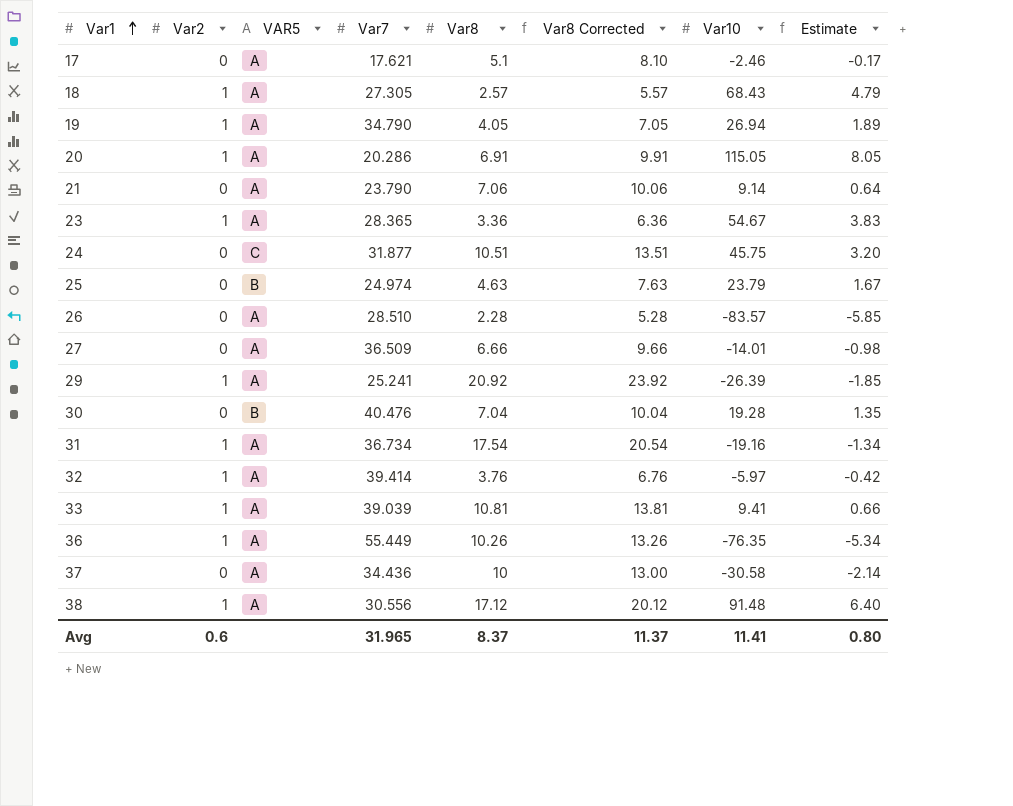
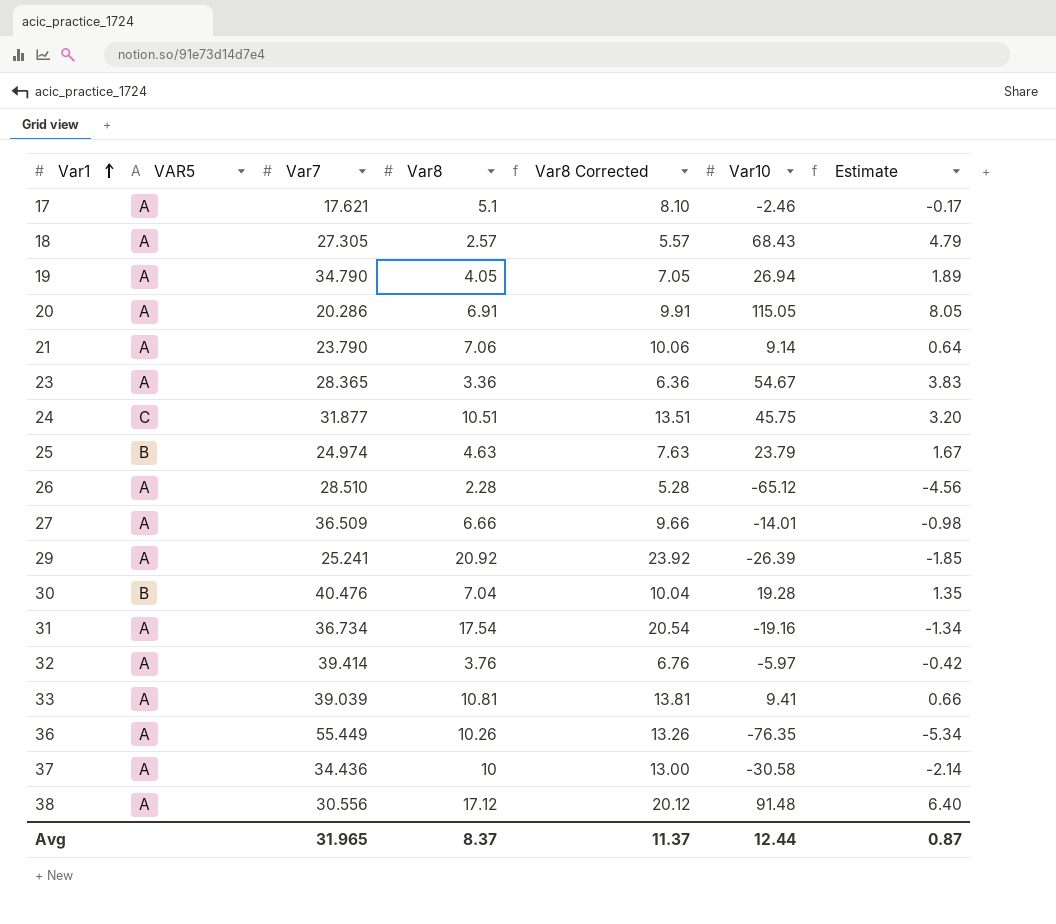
column Var2 | position: 2 -> none
26 | Var10: -83.57 -> -65.12
26 | Estimate: -5.85 -> -4.56
Avg | Var10: 11.41 -> 12.44
Avg | Estimate: 0.80 -> 0.87

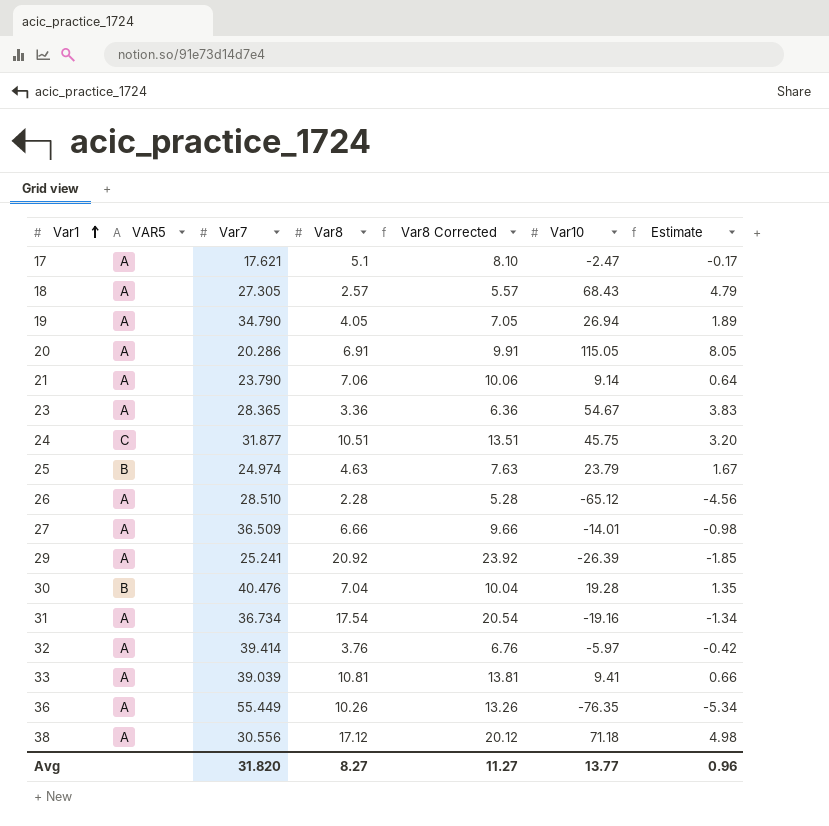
row 37: A | 34.436 | 10 | 13.00 | -30.58 | -2.14 -> none
17 | Var10: -2.46 -> -2.47
38 | Var10: 91.48 -> 71.18
38 | Estimate: 6.40 -> 4.98
Avg | Var7: 31.965 -> 31.820
Avg | Var8: 8.37 -> 8.27
Avg | Var8 Corrected: 11.37 -> 11.27
Avg | Var10: 12.44 -> 13.77
Avg | Estimate: 0.87 -> 0.96

